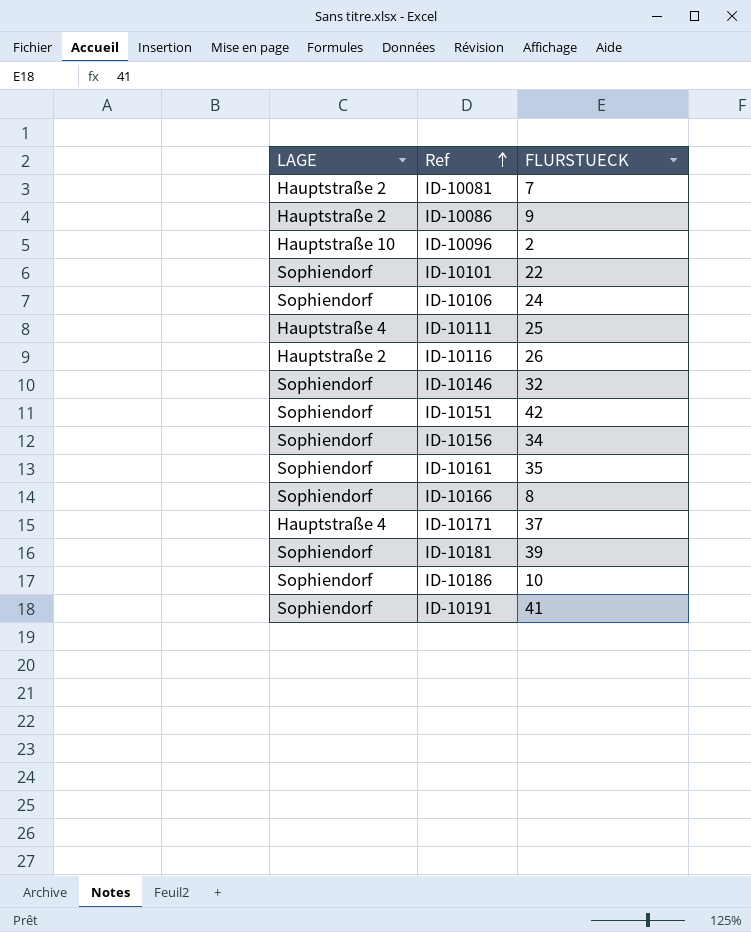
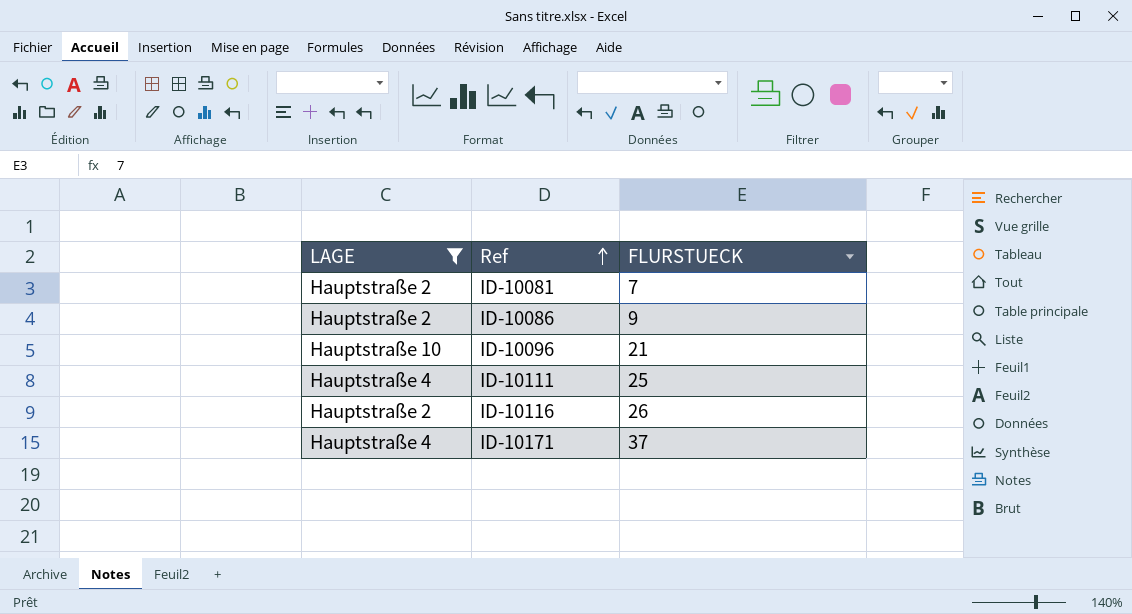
filter: none -> LAGE != Sophiendorf
ID-10096 | FLURSTUECK: 2 -> 21

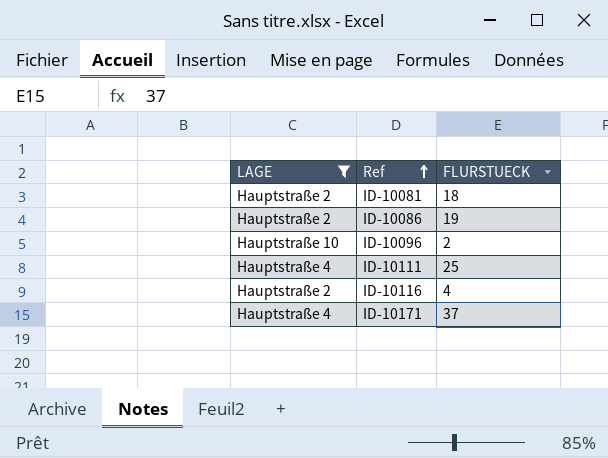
ID-10081 | FLURSTUECK: 7 -> 18
ID-10086 | FLURSTUECK: 9 -> 19
ID-10096 | FLURSTUECK: 21 -> 2
ID-10116 | FLURSTUECK: 26 -> 4

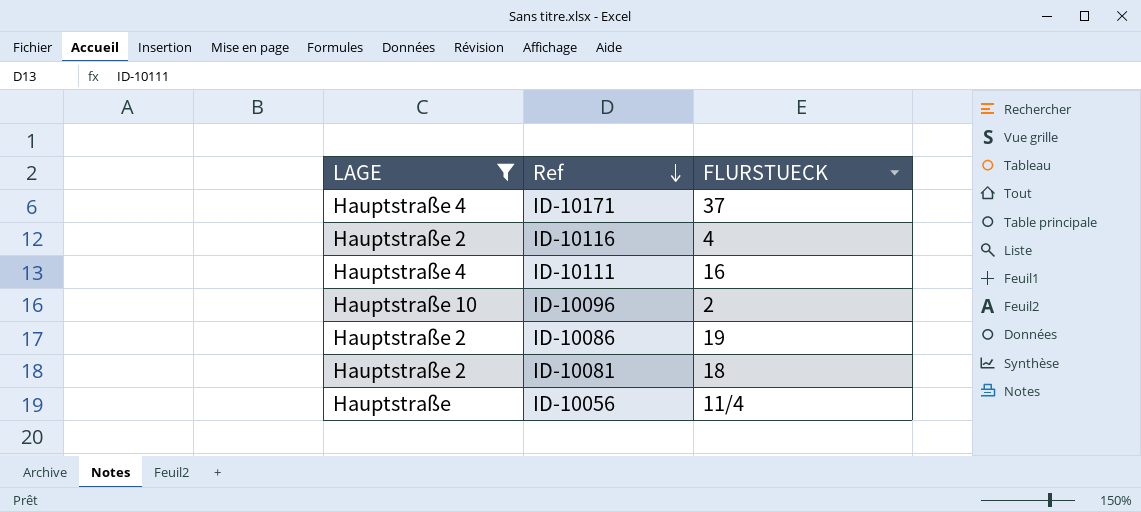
row order: Ref ascending -> Ref descending
ID-10111 | FLURSTUECK: 25 -> 16
row ID-10056: none -> Hauptstraße | 11/4

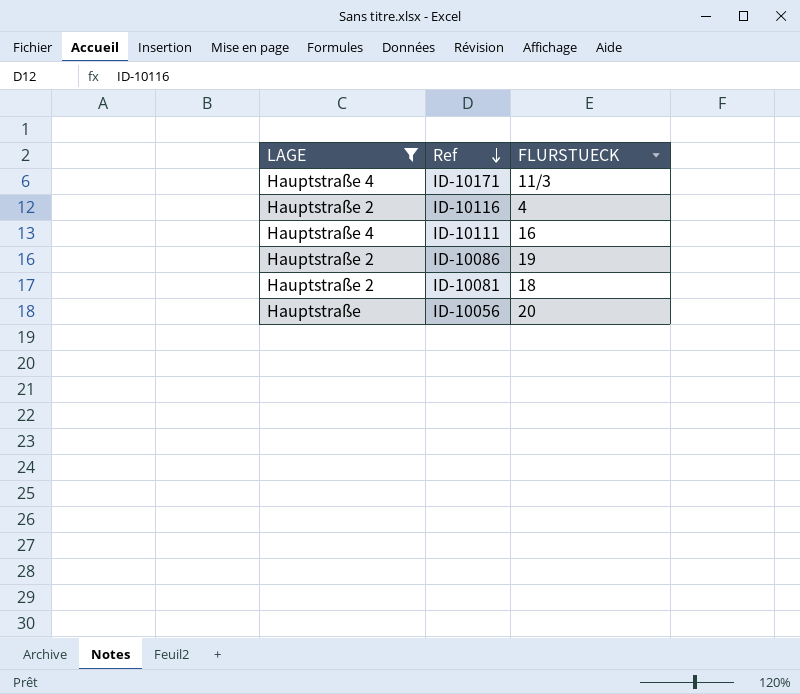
row ID-10096: Hauptstraße 10 | 2 -> none
ID-10171 | FLURSTUECK: 37 -> 11/3
ID-10056 | FLURSTUECK: 11/4 -> 20

